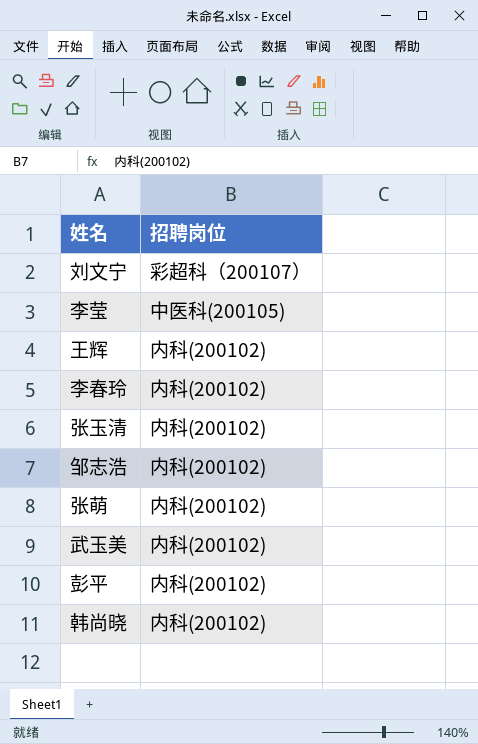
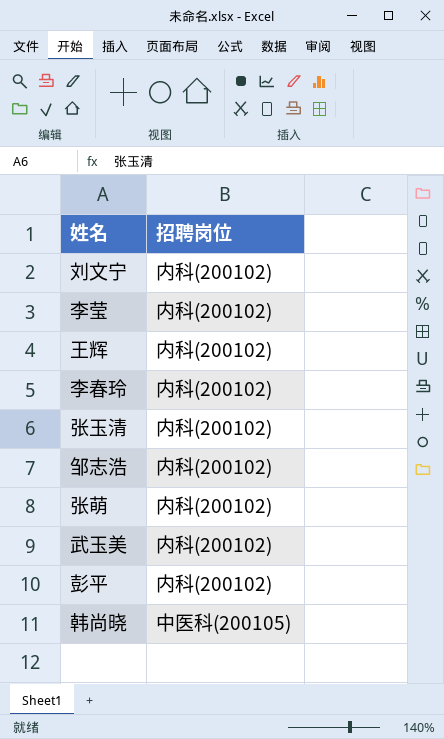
刘文宁 | 招聘岗位: 彩超科（200107） -> 内科(200102)
李莹 | 招聘岗位: 中医科(200105) -> 内科(200102)
韩尚晓 | 招聘岗位: 内科(200102) -> 中医科(200105)

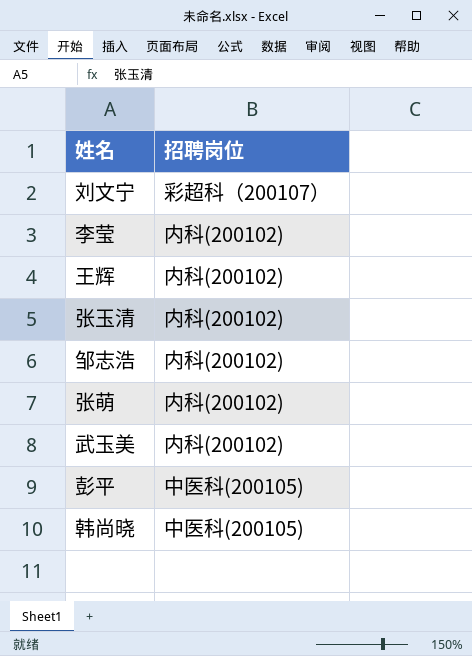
row 李春玲: 内科(200102) -> none
刘文宁 | 招聘岗位: 内科(200102) -> 彩超科（200107）
彭平 | 招聘岗位: 内科(200102) -> 中医科(200105)

